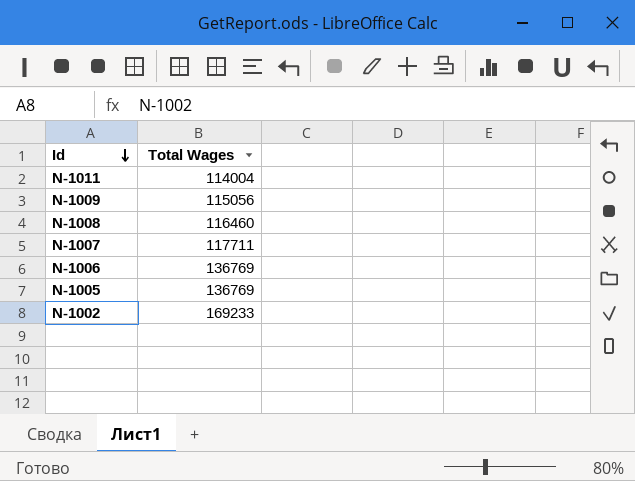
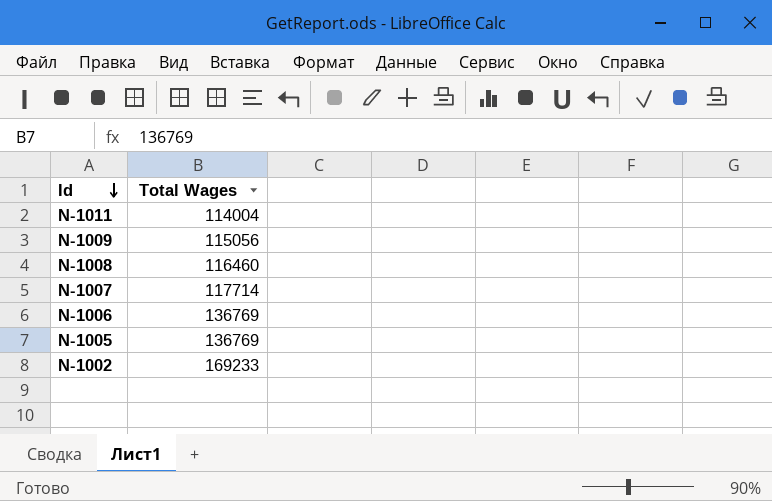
N-1007 | Total Wages: 117711 -> 117714

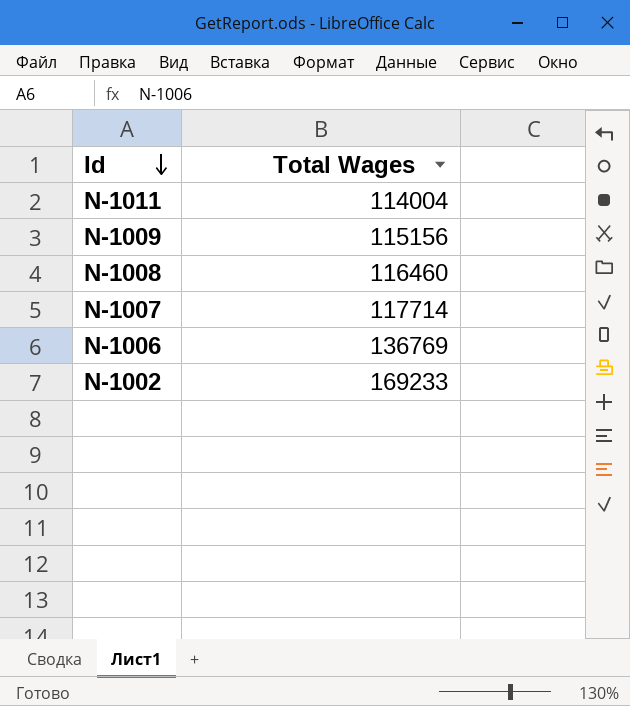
row N-1005: 136769 -> none
N-1009 | Total Wages: 115056 -> 115156

